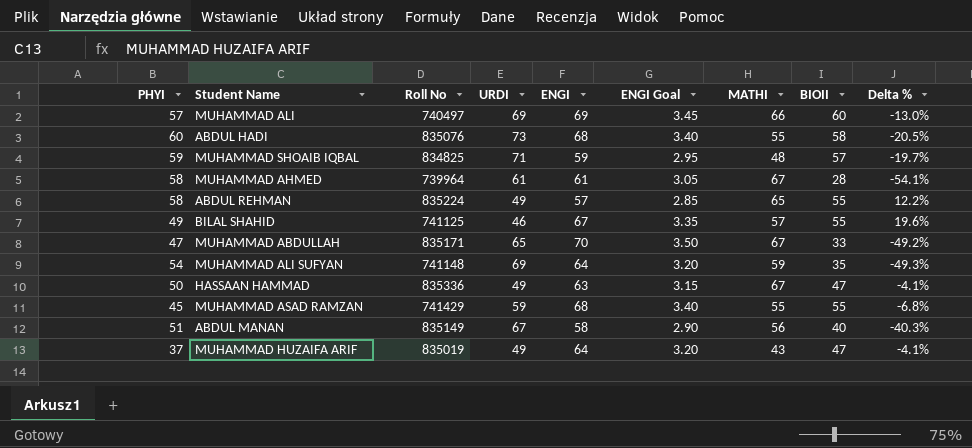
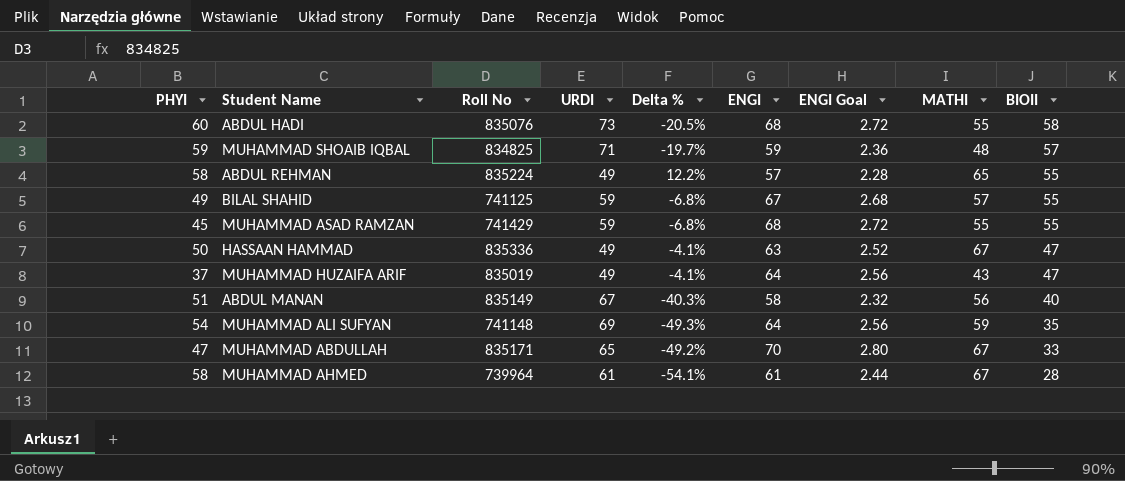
row order: none -> BIOII descending
column Delta % | position: 9 -> 5
column ENGI Goal | formula: [ENGI] * 0.05 -> [ENGI] * 0.04
row MUHAMMAD ALI: 57 | 740497 | 69 | 69 | 3.45 | 66 | 60 | -13.0% -> none
BILAL SHAHID | URDI: 46 -> 59
BILAL SHAHID | Delta %: 19.6% -> -6.8%

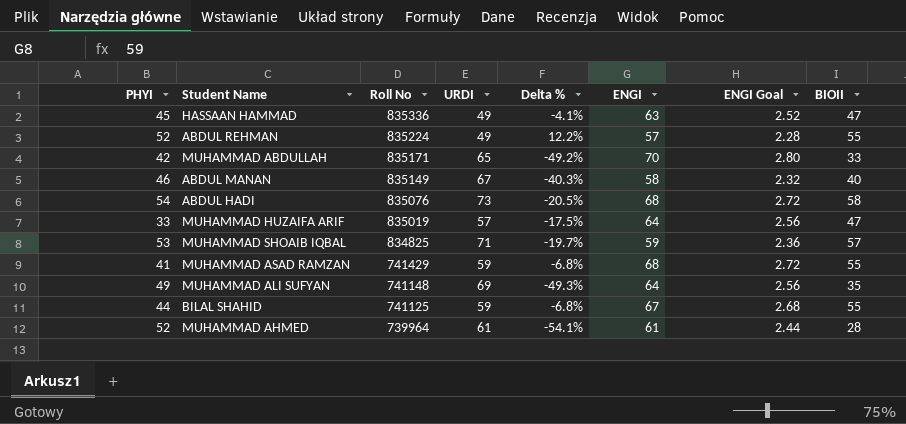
row order: BIOII descending -> Roll No descending
column MATHI | position: 8 -> none
HASSAAN HAMMAD | PHYI: 50 -> 45
ABDUL REHMAN | PHYI: 58 -> 52
MUHAMMAD ABDULLAH | PHYI: 47 -> 42
ABDUL MANAN | PHYI: 51 -> 46
ABDUL HADI | PHYI: 60 -> 54
MUHAMMAD HUZAIFA ARIF | PHYI: 37 -> 33
MUHAMMAD HUZAIFA ARIF | URDI: 49 -> 57
MUHAMMAD HUZAIFA ARIF | Delta %: -4.1% -> -17.5%
MUHAMMAD SHOAIB IQBAL | PHYI: 59 -> 53
MUHAMMAD ASAD RAMZAN | PHYI: 45 -> 41
MUHAMMAD ALI SUFYAN | PHYI: 54 -> 49
BILAL SHAHID | PHYI: 49 -> 44
MUHAMMAD AHMED | PHYI: 58 -> 52

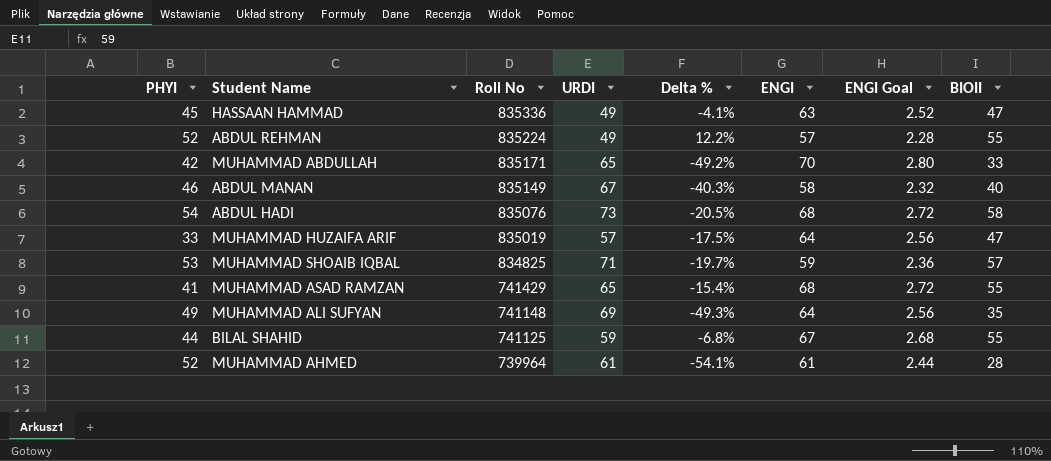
MUHAMMAD ASAD RAMZAN | URDI: 59 -> 65
MUHAMMAD ASAD RAMZAN | Delta %: -6.8% -> -15.4%

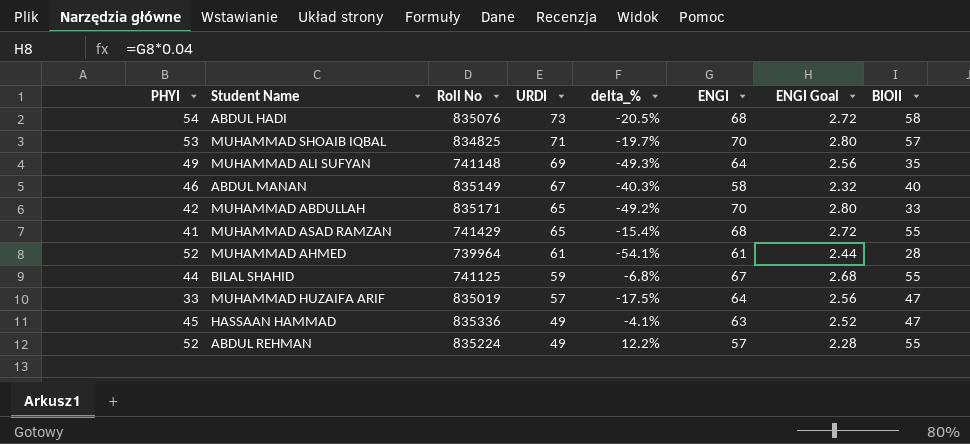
row order: Roll No descending -> URDI descending
column name: Delta % -> delta_%
MUHAMMAD SHOAIB IQBAL | ENGI: 59 -> 70
MUHAMMAD SHOAIB IQBAL | ENGI Goal: 2.36 -> 2.80

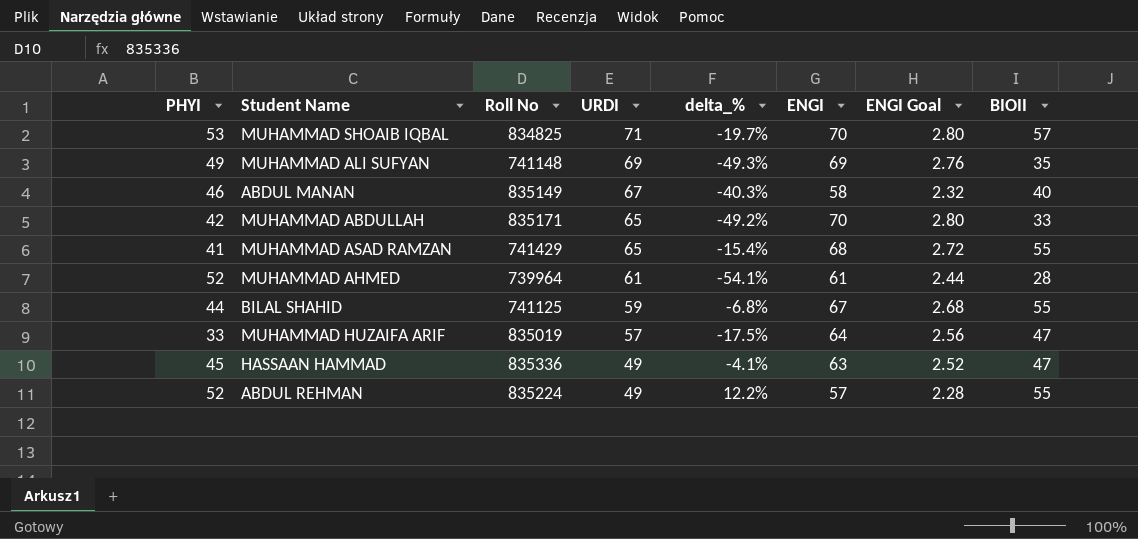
row ABDUL HADI: 54 | 835076 | 73 | -20.5% | 68 | 2.72 | 58 -> none
MUHAMMAD ALI SUFYAN | ENGI: 64 -> 69
MUHAMMAD ALI SUFYAN | ENGI Goal: 2.56 -> 2.76

